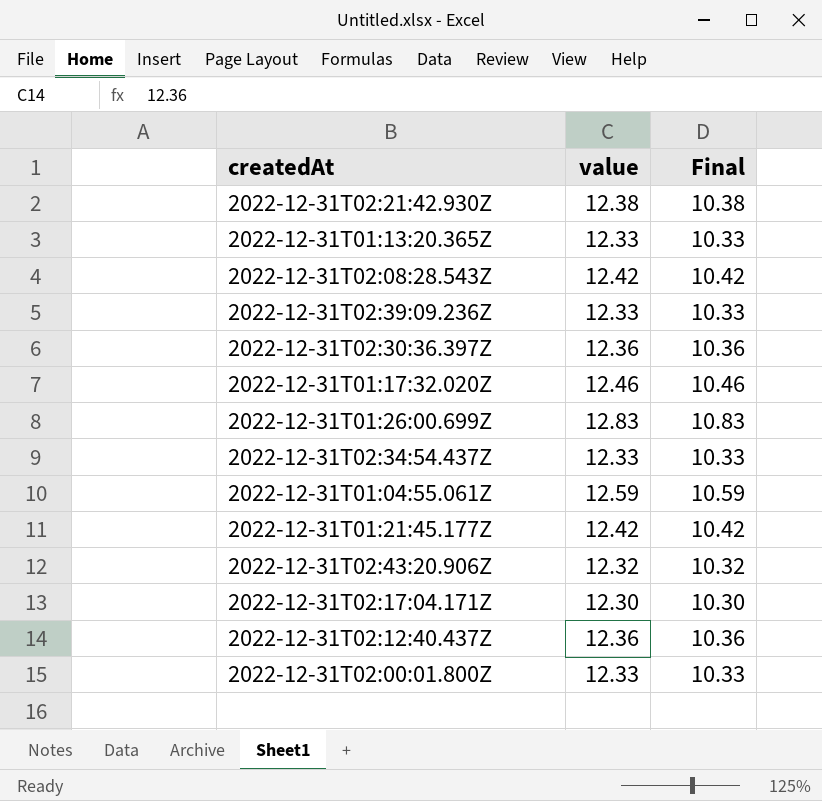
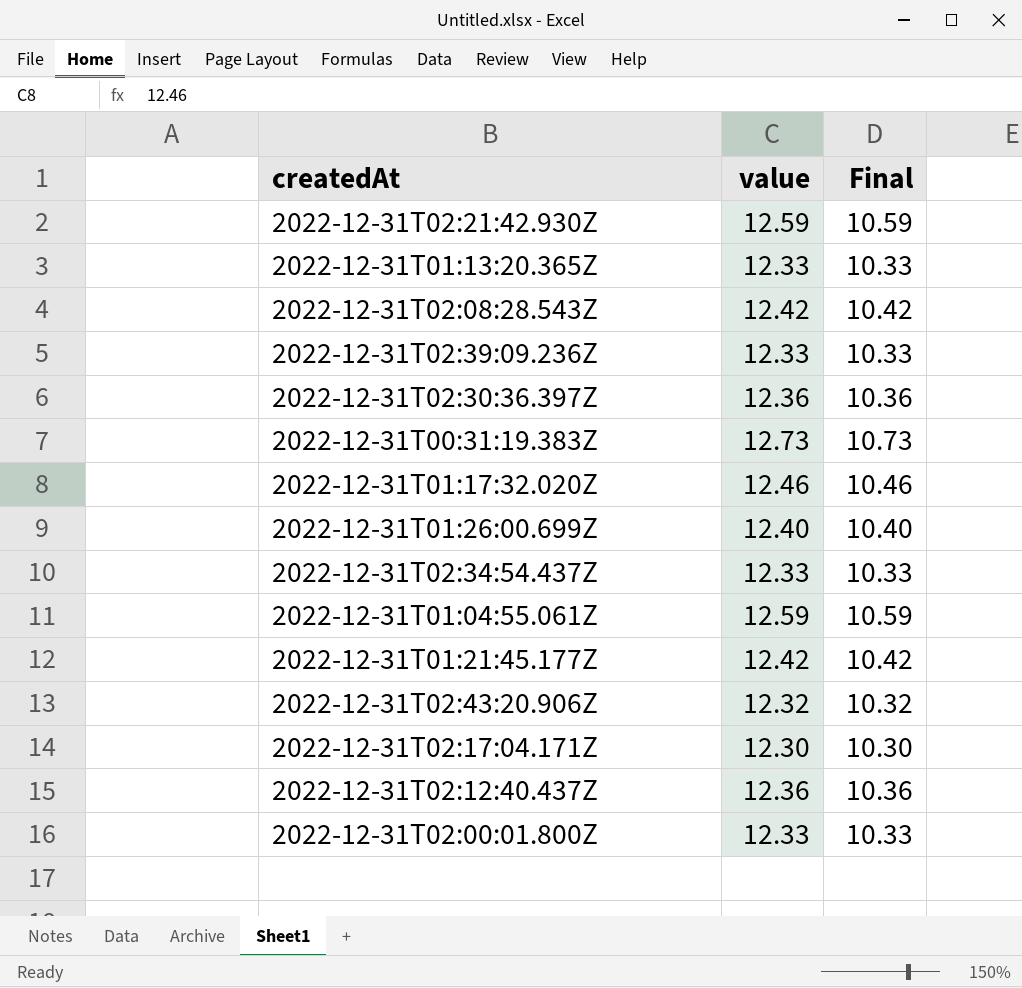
2022-12-31T02:21:42.930Z | value: 12.38 -> 12.59
2022-12-31T02:21:42.930Z | Final: 10.38 -> 10.59
row 2022-12-31T00:31:19.383Z: none -> 12.73 | 10.73
2022-12-31T01:26:00.699Z | value: 12.83 -> 12.40
2022-12-31T01:26:00.699Z | Final: 10.83 -> 10.40

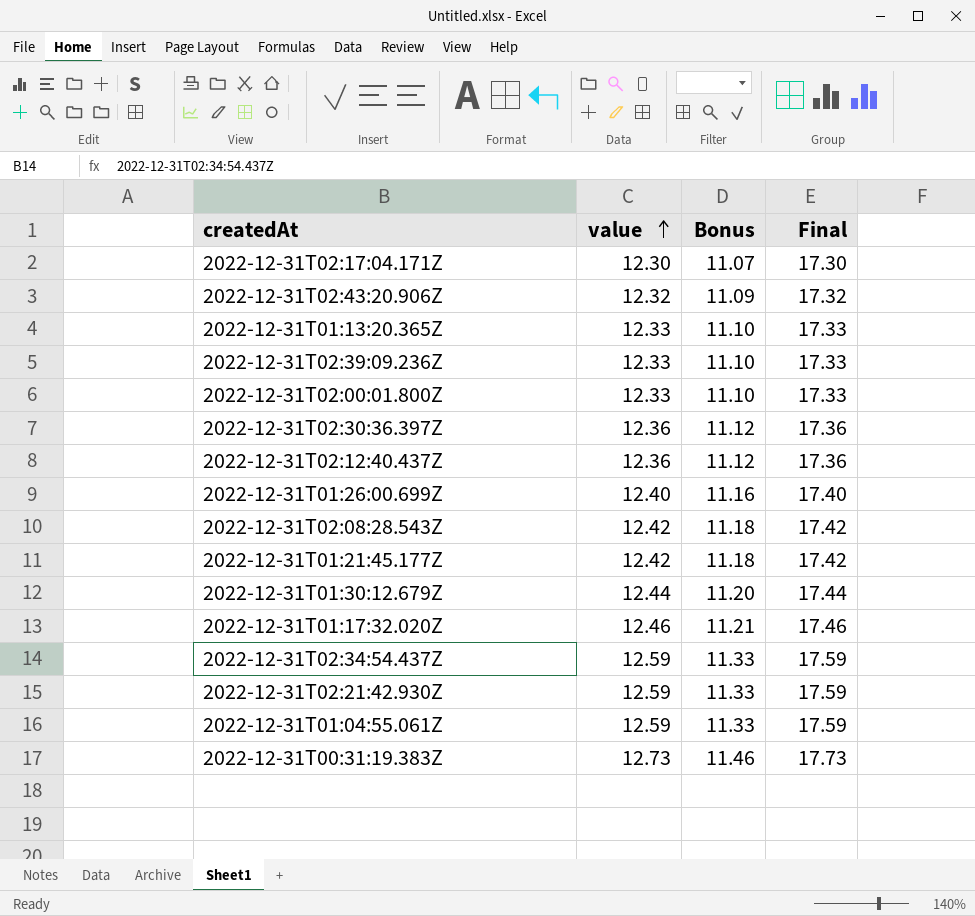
row order: none -> value ascending
column Bonus | formula: none -> [value] * 0.9
column Final | formula: [value] - 2 -> [value] + 5
row 2022-12-31T01:30:12.679Z: none -> 12.44 | 11.20 | 17.44
2022-12-31T02:34:54.437Z | value: 12.33 -> 12.59

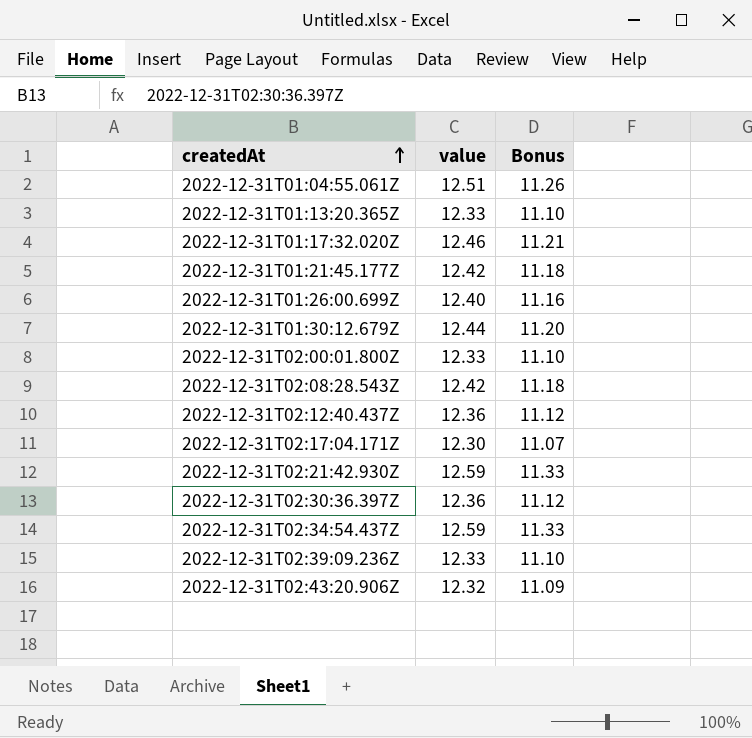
row order: value ascending -> createdAt ascending
column Final | formula: [value] + 5 -> none
row 2022-12-31T00:31:19.383Z: 12.73 | 11.46 | 17.73 -> none
2022-12-31T01:04:55.061Z | value: 12.59 -> 12.51
2022-12-31T01:04:55.061Z | Bonus: 11.33 -> 11.26

